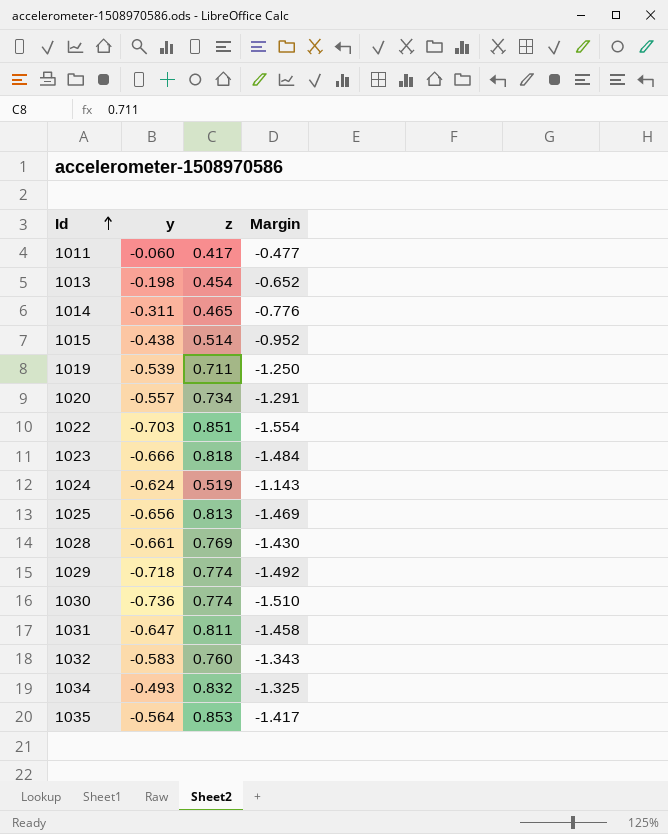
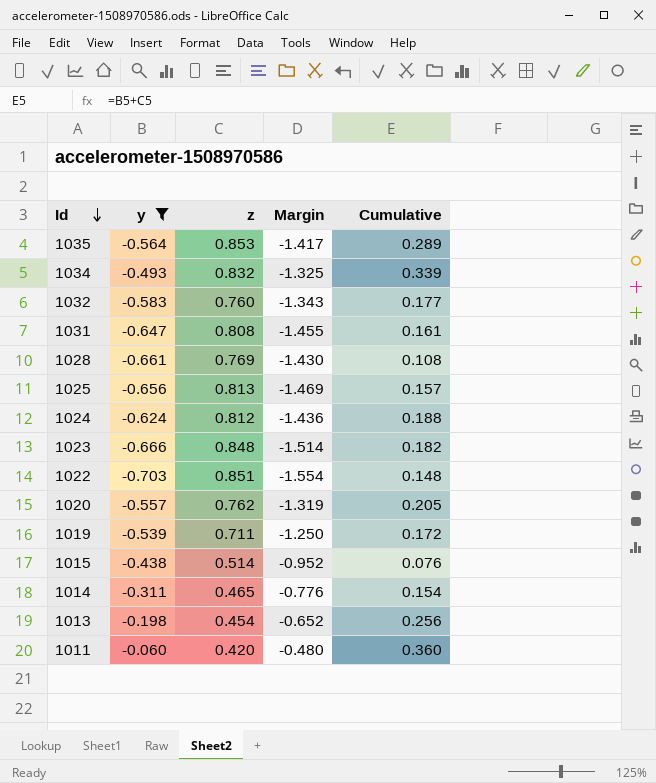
filter: none -> y >= -0.703
row order: Id ascending -> Id descending
column Cumulative | formula: none -> [y] + [z]
1031 | z: 0.811 -> 0.808
1031 | Margin: -1.458 -> -1.455
1024 | z: 0.519 -> 0.812
1024 | Margin: -1.143 -> -1.436
1023 | z: 0.818 -> 0.848
1023 | Margin: -1.484 -> -1.514
1020 | z: 0.734 -> 0.762
1020 | Margin: -1.291 -> -1.319
1011 | z: 0.417 -> 0.420
1011 | Margin: -0.477 -> -0.480

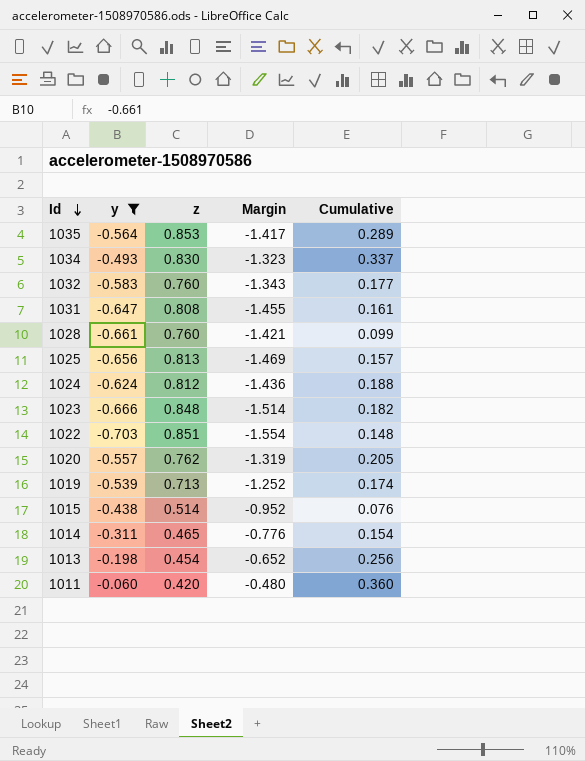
1034 | z: 0.832 -> 0.830
1034 | Margin: -1.325 -> -1.323
1034 | Cumulative: 0.339 -> 0.337
1028 | z: 0.769 -> 0.760
1028 | Margin: -1.430 -> -1.421
1028 | Cumulative: 0.108 -> 0.099
1019 | z: 0.711 -> 0.713
1019 | Margin: -1.250 -> -1.252
1019 | Cumulative: 0.172 -> 0.174

